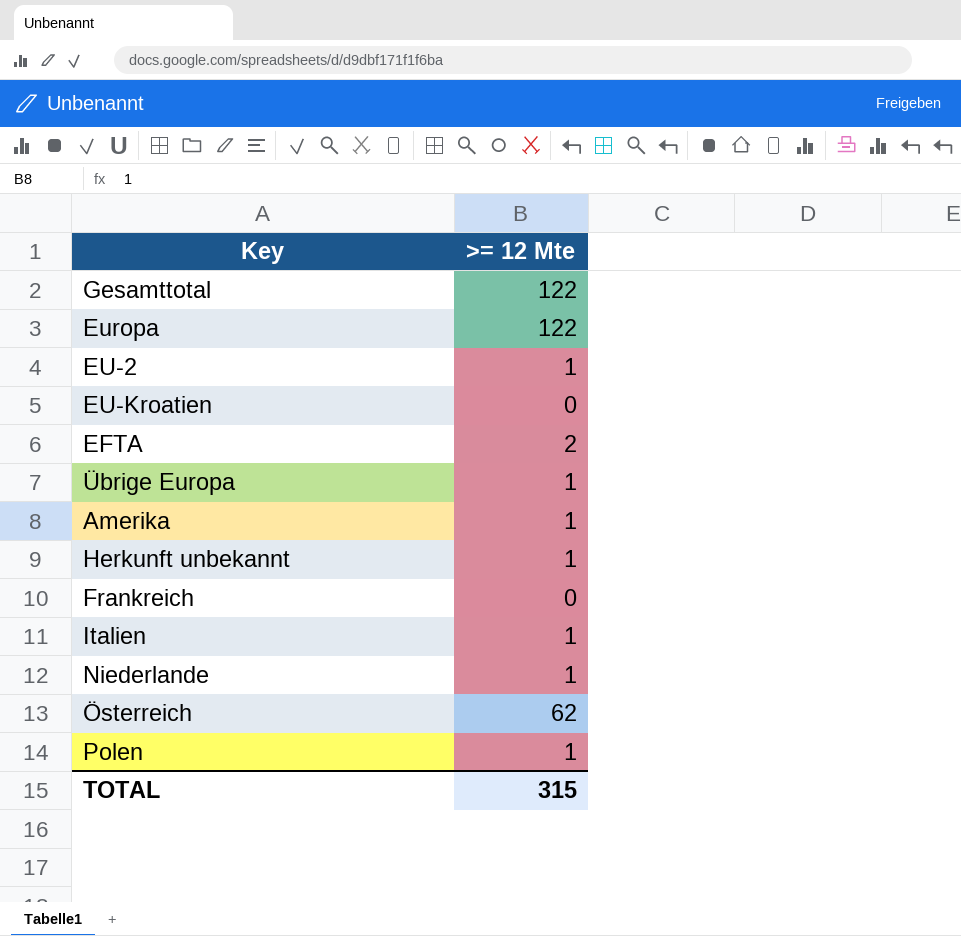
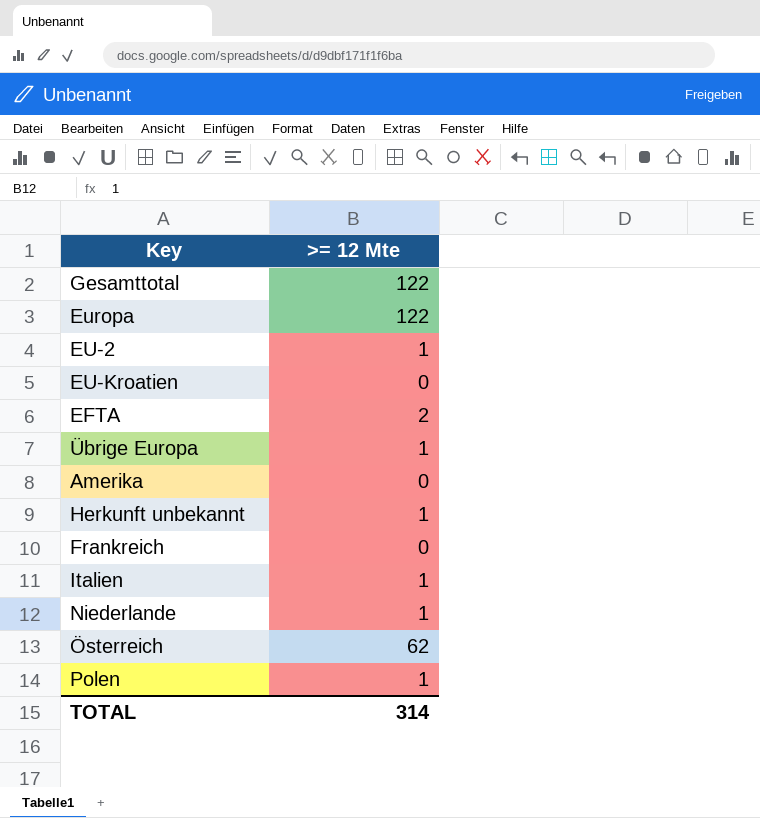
Amerika | >= 12 Mte: 1 -> 0
TOTAL | >= 12 Mte: 315 -> 314

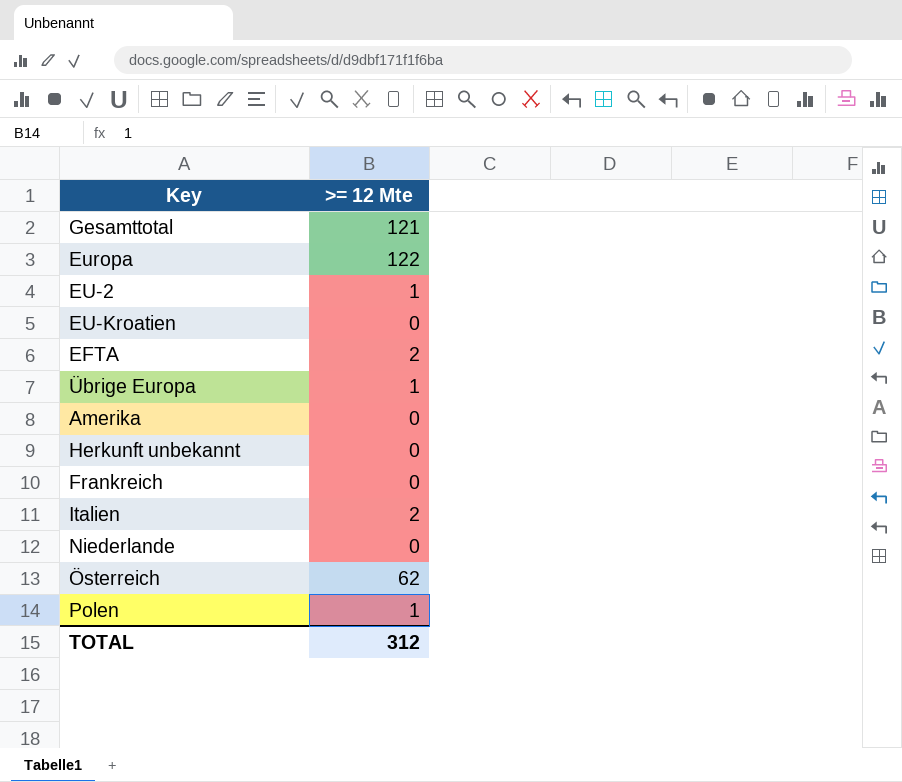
Gesamttotal | >= 12 Mte: 122 -> 121
Herkunft unbekannt | >= 12 Mte: 1 -> 0
Italien | >= 12 Mte: 1 -> 2
Niederlande | >= 12 Mte: 1 -> 0
TOTAL | >= 12 Mte: 314 -> 312

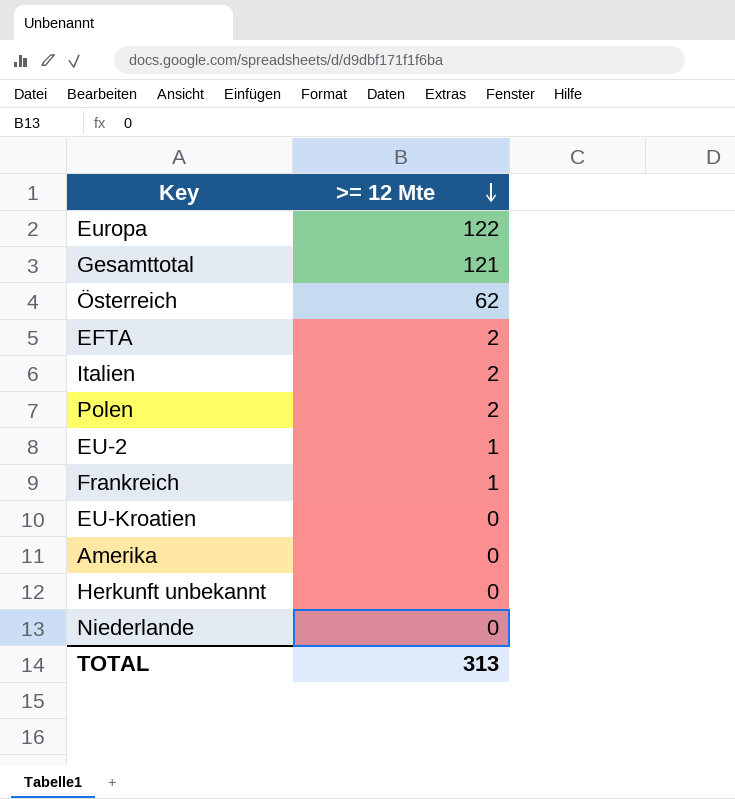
row order: none -> >= 12 Mte descending
row Übrige Europa: 1 -> none
Polen | >= 12 Mte: 1 -> 2
Frankreich | >= 12 Mte: 0 -> 1
TOTAL | >= 12 Mte: 312 -> 313

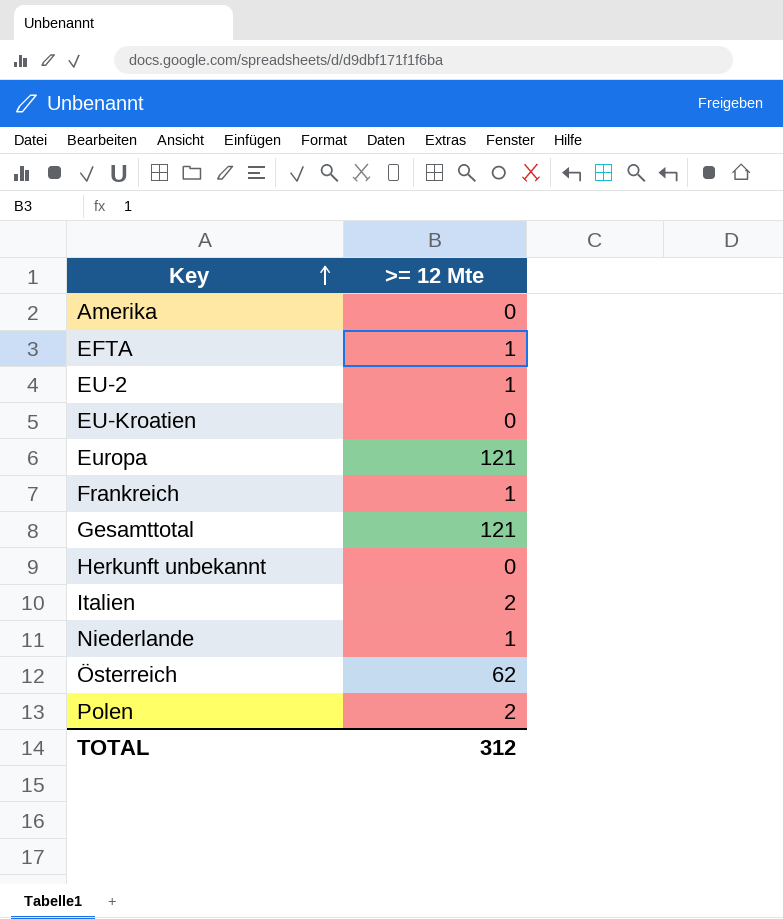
row order: >= 12 Mte descending -> Key ascending
EFTA | >= 12 Mte: 2 -> 1
Europa | >= 12 Mte: 122 -> 121
Niederlande | >= 12 Mte: 0 -> 1
TOTAL | >= 12 Mte: 313 -> 312

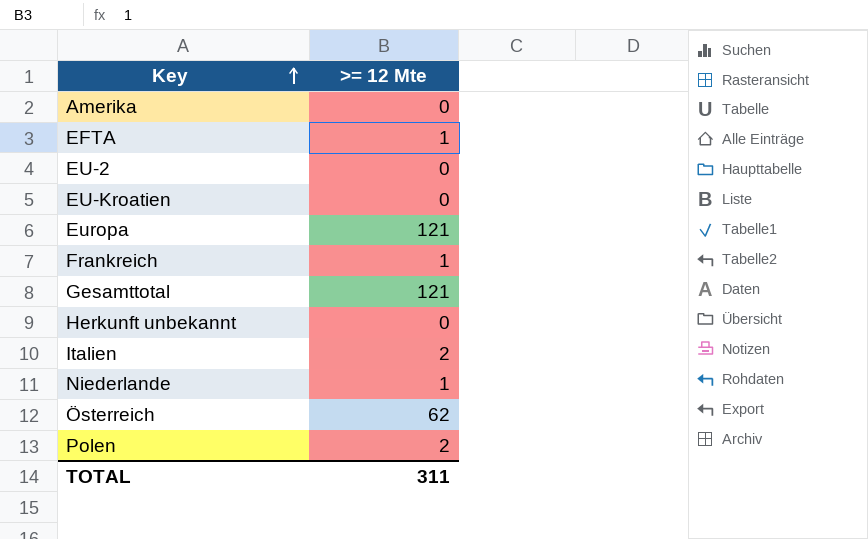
EU-2 | >= 12 Mte: 1 -> 0
TOTAL | >= 12 Mte: 312 -> 311

